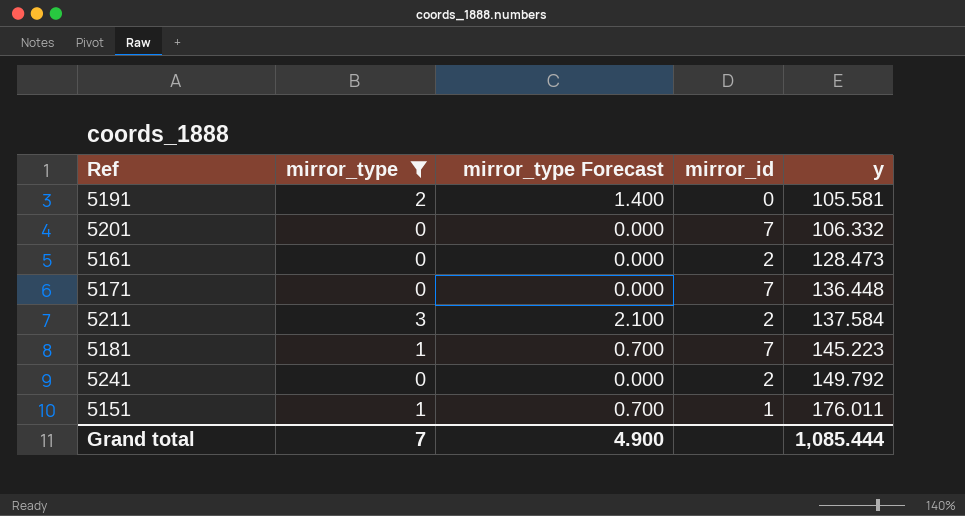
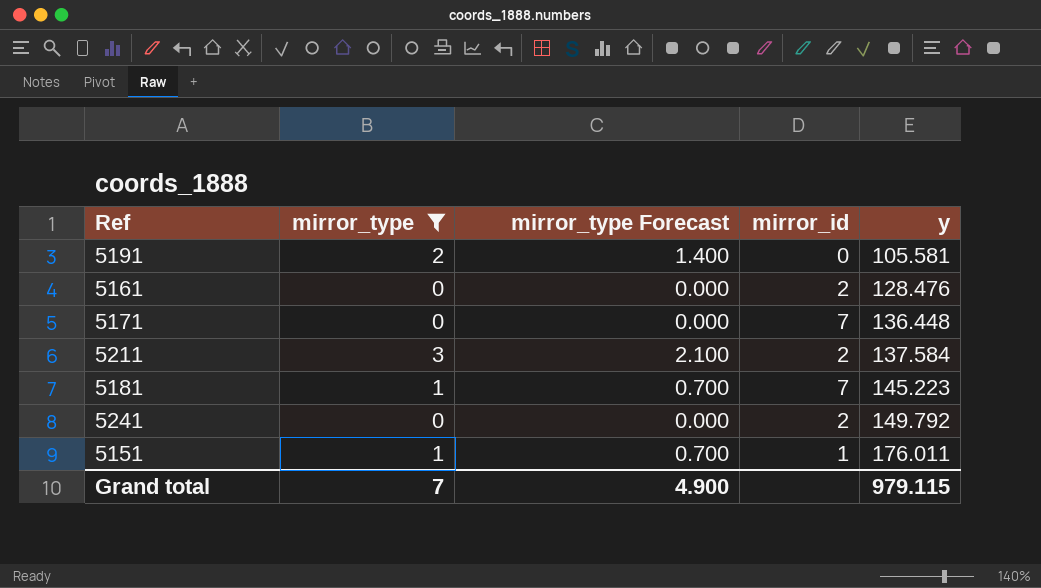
row 5201: 0 | 0.000 | 7 | 106.332 -> none
5161 | y: 128.473 -> 128.476
Grand total | y: 1,085.444 -> 979.115

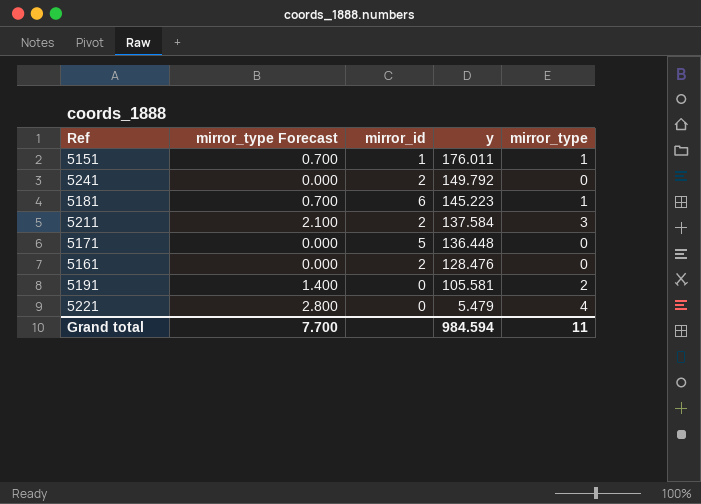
filter: mirror_type != 4 -> none
row order: y ascending -> y descending
column mirror_type | position: 2 -> 5
5181 | mirror_id: 7 -> 6
5171 | mirror_id: 7 -> 5
Grand total | mirror_type Forecast: 4.900 -> 7.700
Grand total | y: 979.115 -> 984.594
Grand total | mirror_type: 7 -> 11

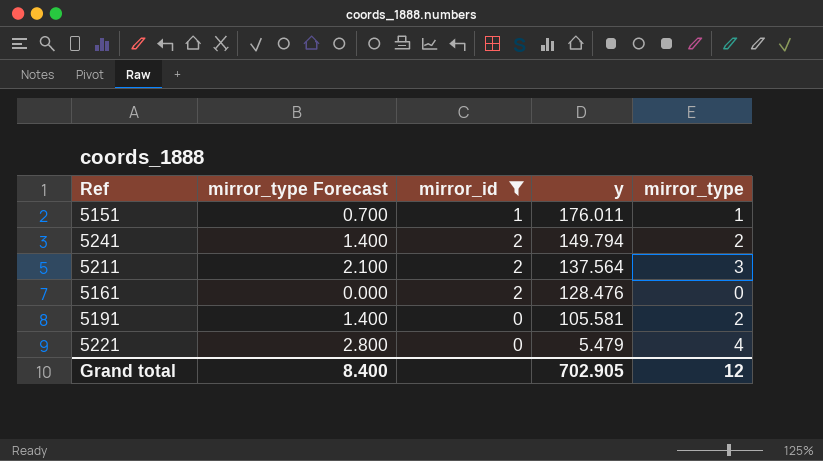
filter: none -> mirror_id <= 2
5241 | mirror_type Forecast: 0.000 -> 1.400
5241 | y: 149.792 -> 149.794
5241 | mirror_type: 0 -> 2
5211 | y: 137.584 -> 137.564
Grand total | mirror_type Forecast: 7.700 -> 8.400
Grand total | y: 984.594 -> 702.905
Grand total | mirror_type: 11 -> 12

